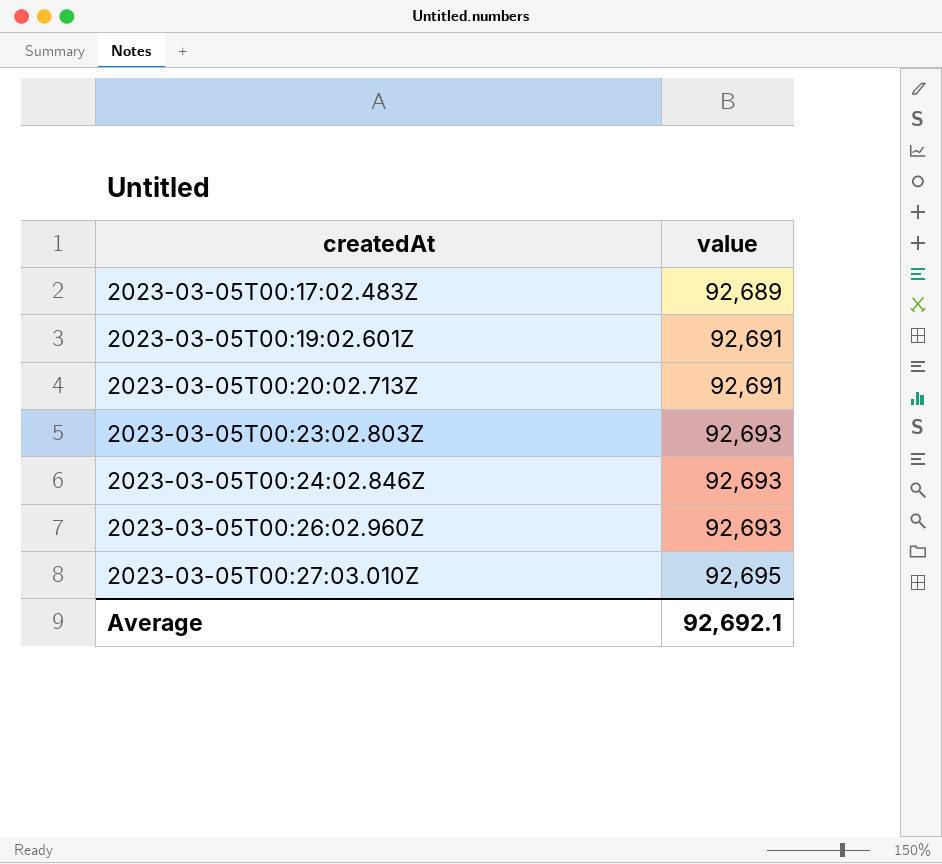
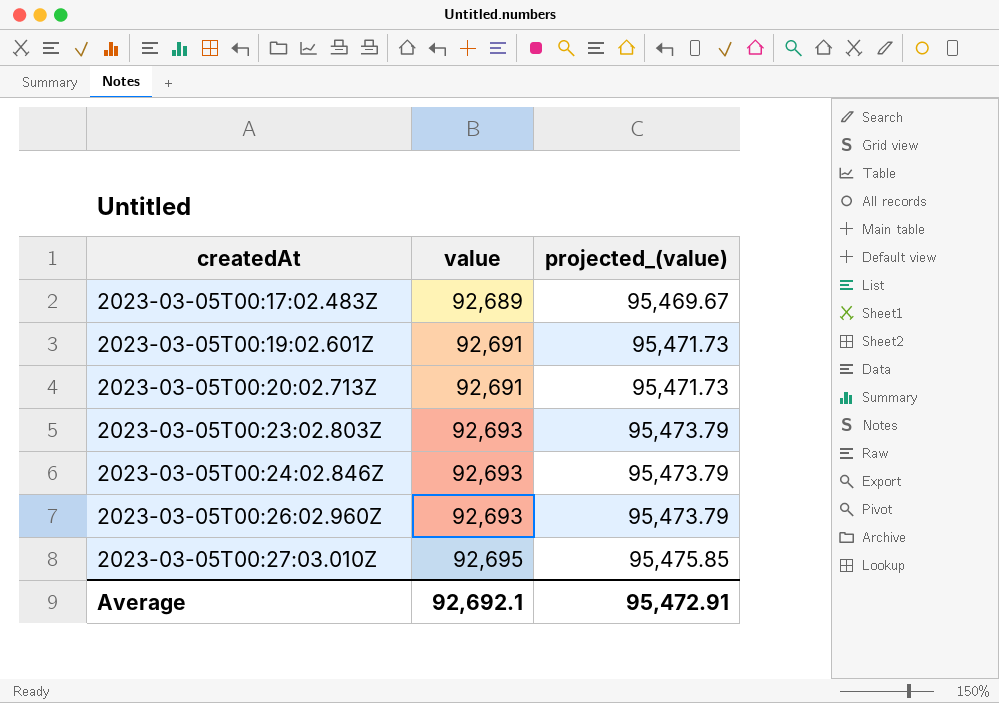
column projected_(value) | formula: none -> [value] * 1.03

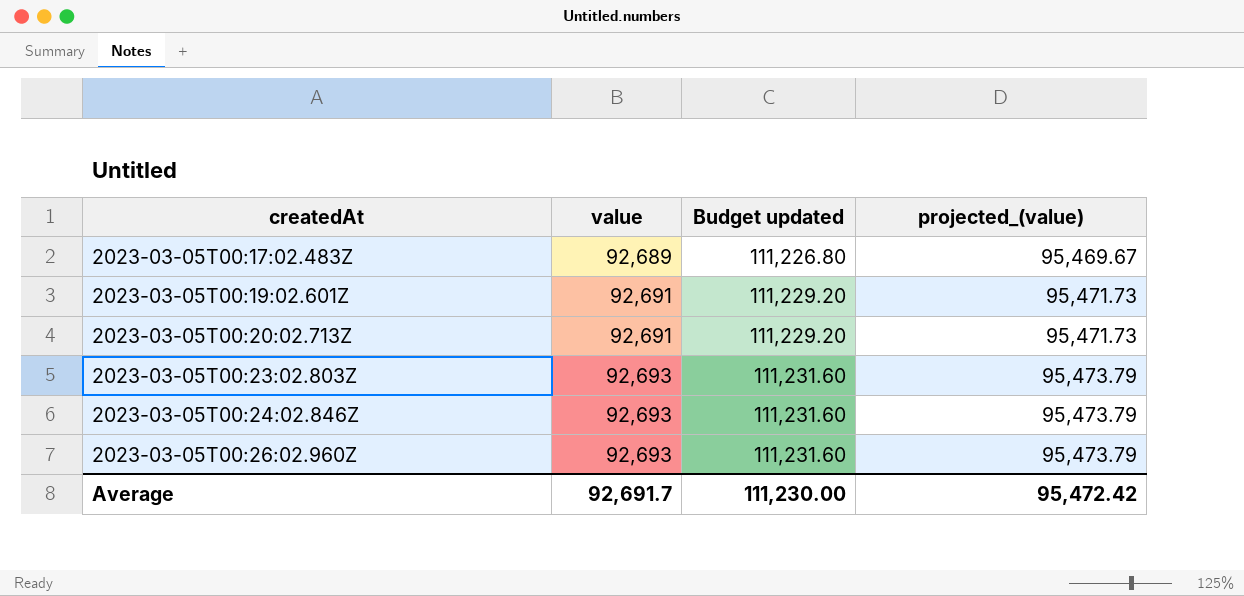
column Budget updated | formula: none -> [value] * 1.2
row 2023-03-05T00:27:03.010Z: 92,695 | 95,475.85 -> none
Average | value: 92,692.1 -> 92,691.7
Average | projected_(value): 95,472.91 -> 95,472.42

